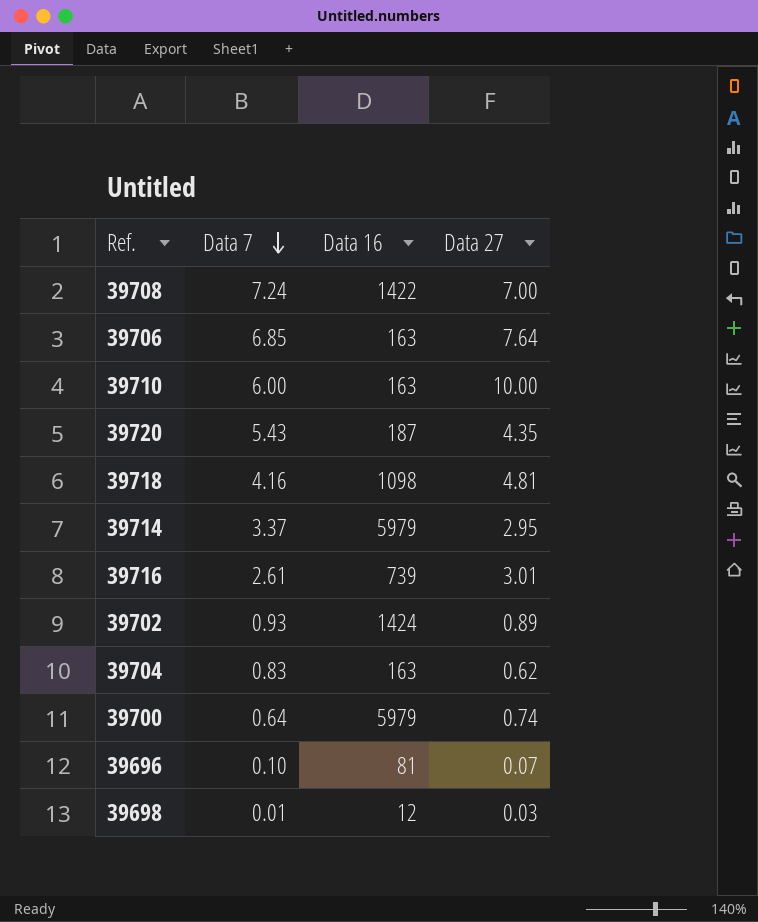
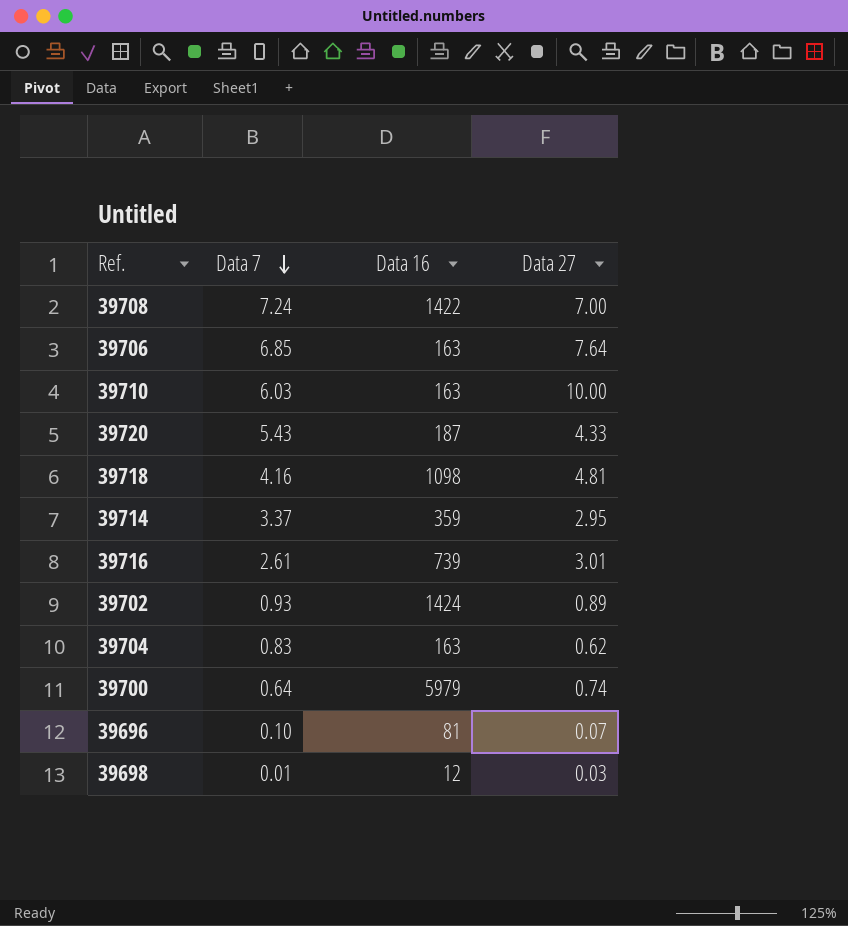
39710 | Data 7: 6.00 -> 6.03
39720 | Data 27: 4.35 -> 4.33
39714 | Data 16: 5979 -> 359

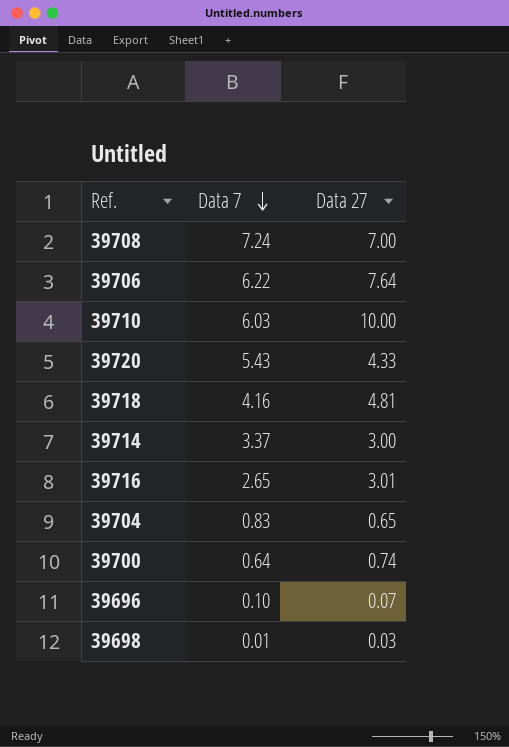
column Data 16 | position: 3 -> none
row 39702: 0.93 | 1424 | 0.89 -> none
39706 | Data 7: 6.85 -> 6.22
39714 | Data 27: 2.95 -> 3.00
39716 | Data 7: 2.61 -> 2.65
39704 | Data 27: 0.62 -> 0.65

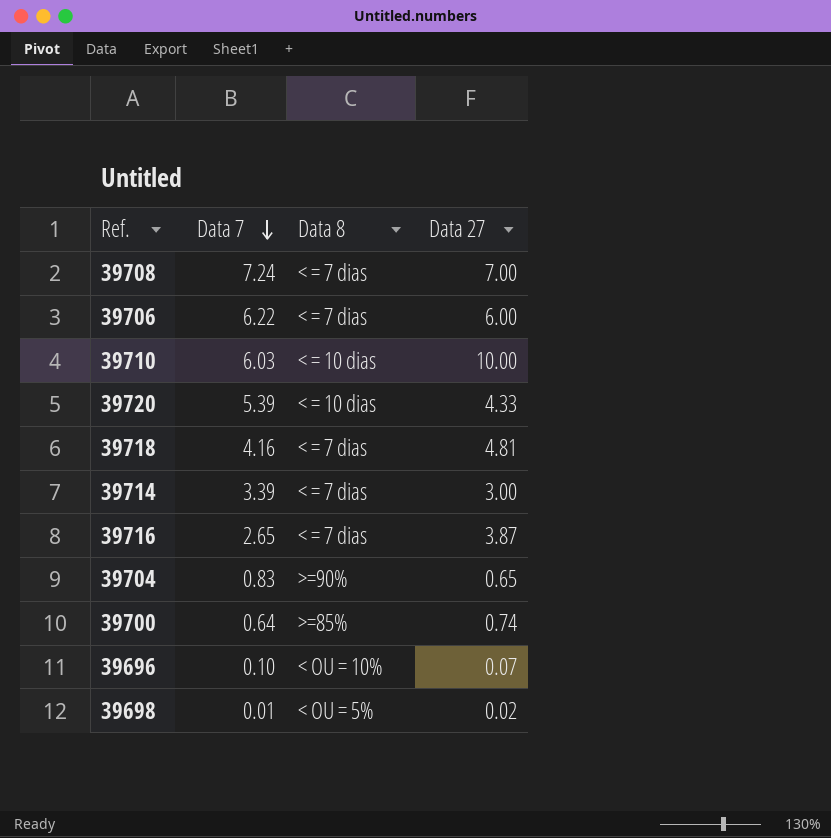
column Data 8 | position: none -> 3
39706 | Data 27: 7.64 -> 6.00
39720 | Data 7: 5.43 -> 5.39
39714 | Data 7: 3.37 -> 3.39
39716 | Data 27: 3.01 -> 3.87
39698 | Data 27: 0.03 -> 0.02

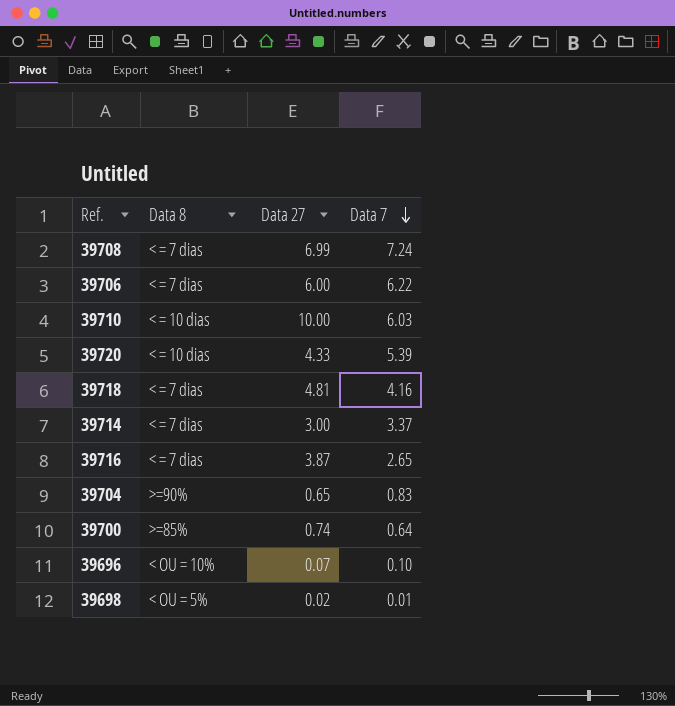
column Data 7 | position: 2 -> 4
39708 | Data 27: 7.00 -> 6.99
39714 | Data 7: 3.39 -> 3.37

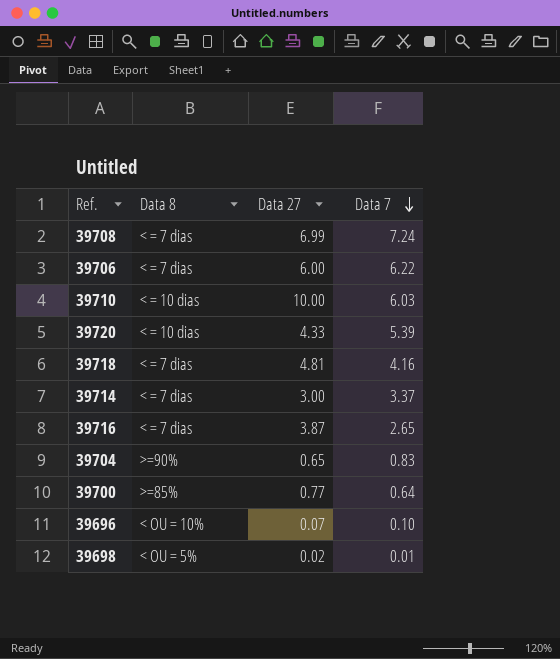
39700 | Data 27: 0.74 -> 0.77

